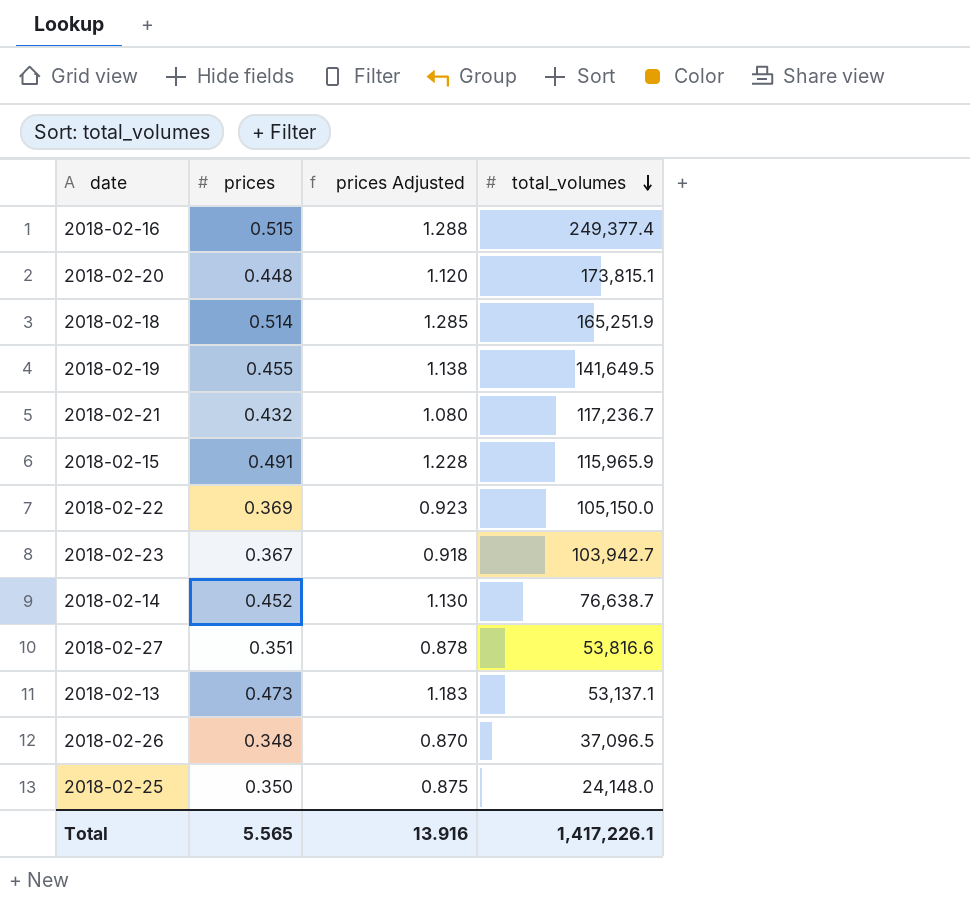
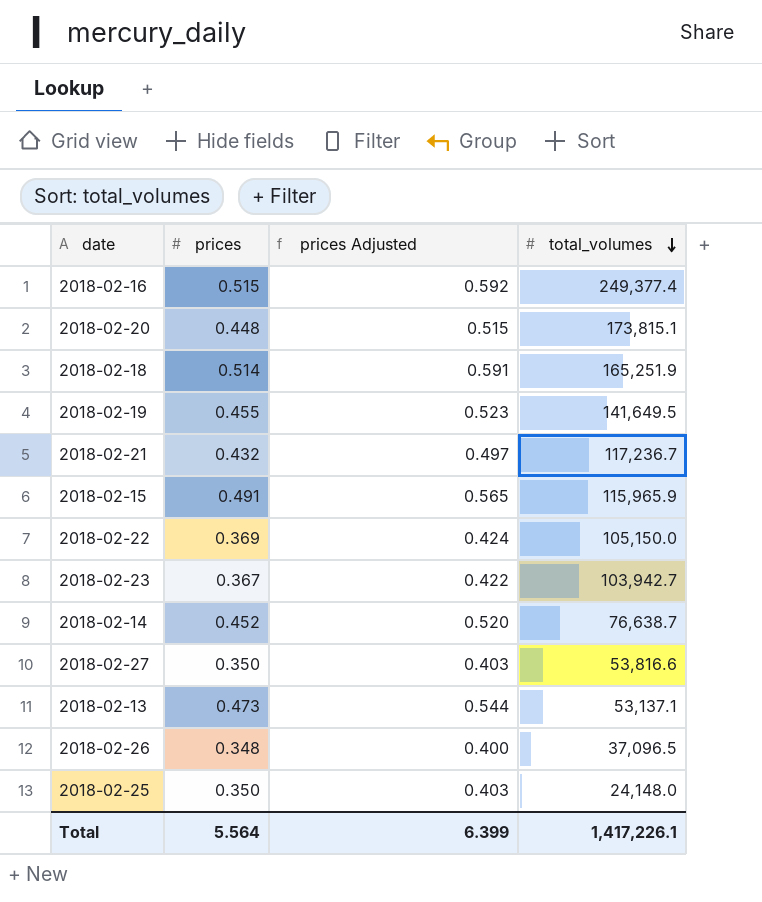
column prices Adjusted | formula: [prices] * 2.5 -> [prices] * 1.15
2018-02-27 | prices: 0.351 -> 0.350
Total | prices: 5.565 -> 5.564
Total | prices Adjusted: 13.916 -> 6.399

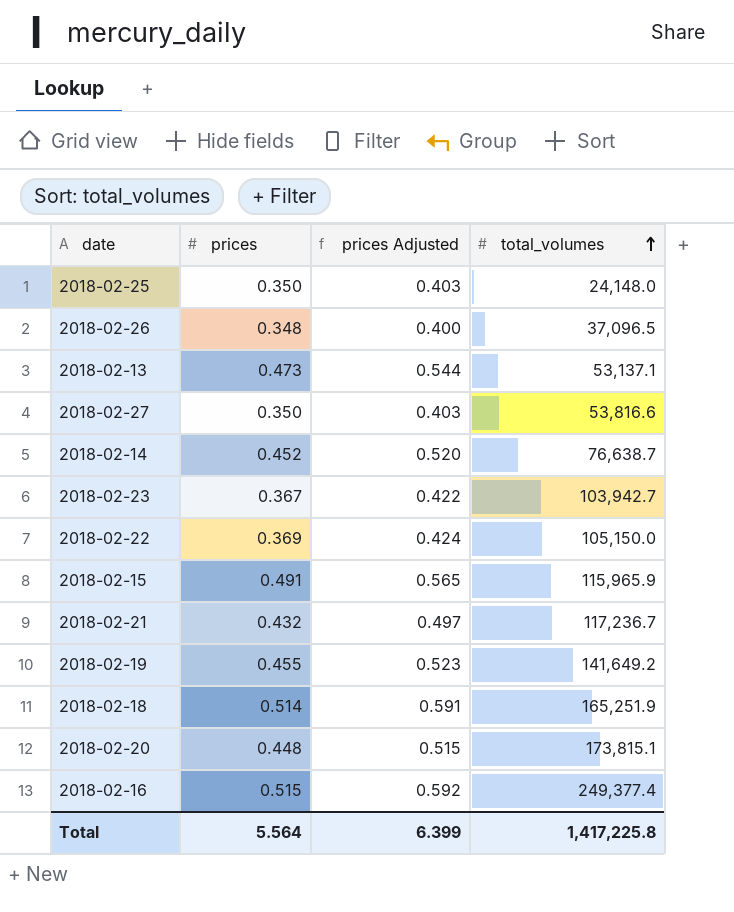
row order: total_volumes descending -> total_volumes ascending
2018-02-19 | total_volumes: 141,649.5 -> 141,649.2
Total | total_volumes: 1,417,226.1 -> 1,417,225.8

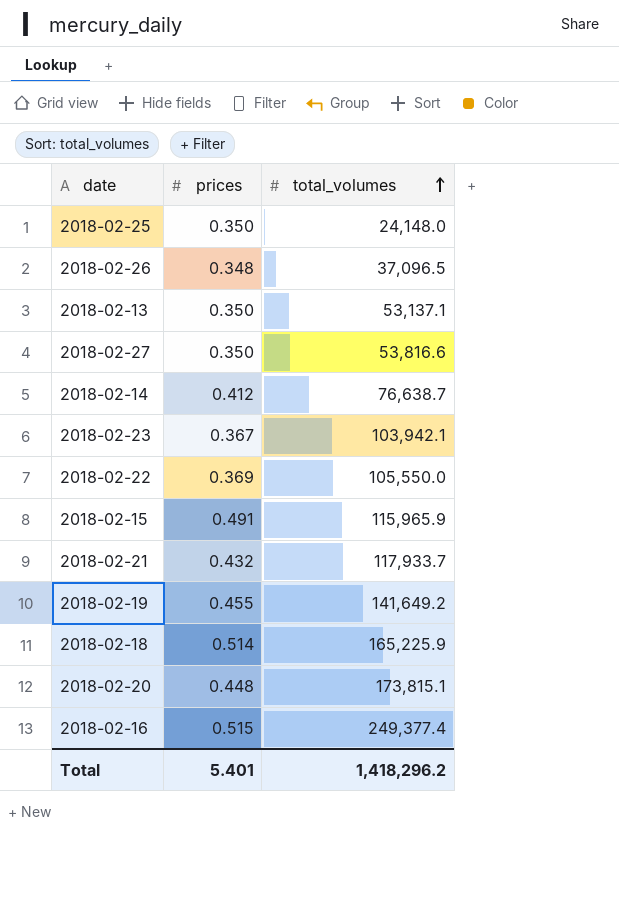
column prices Adjusted | formula: [prices] * 1.15 -> none
2018-02-13 | prices: 0.473 -> 0.350
2018-02-14 | prices: 0.452 -> 0.412
2018-02-23 | total_volumes: 103,942.7 -> 103,942.1
2018-02-22 | total_volumes: 105,150.0 -> 105,550.0
2018-02-21 | total_volumes: 117,236.7 -> 117,933.7
2018-02-18 | total_volumes: 165,251.9 -> 165,225.9
Total | prices: 5.564 -> 5.401
Total | total_volumes: 1,417,225.8 -> 1,418,296.2

